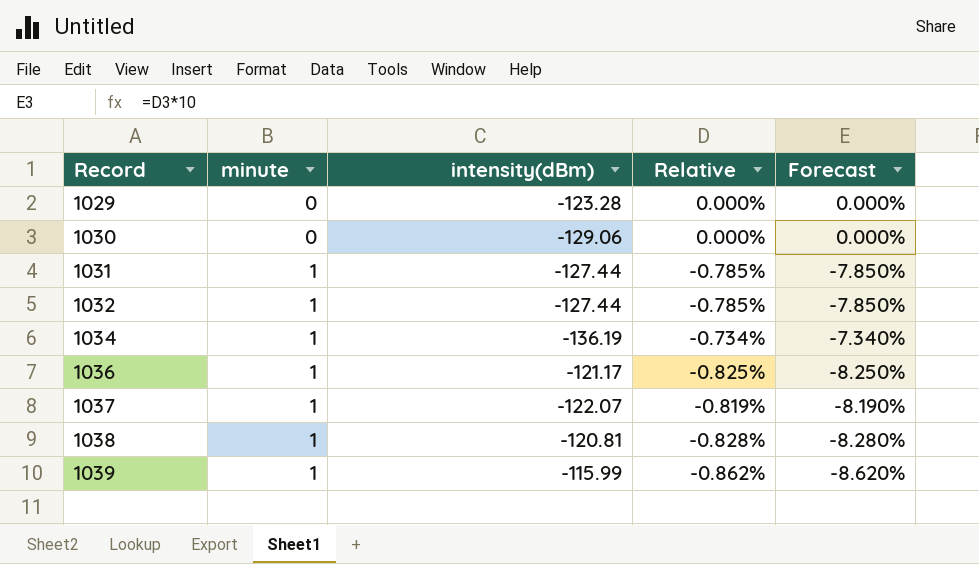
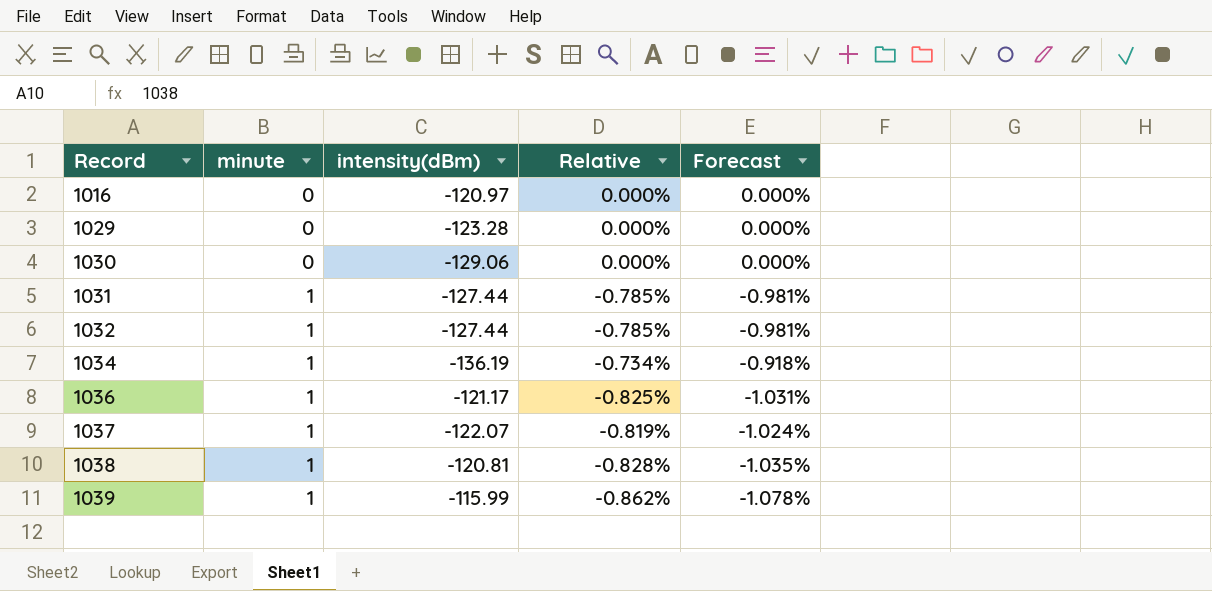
column Forecast | formula: [Relative] * 10 -> [Relative] * 1.25
row 1016: none -> 0 | -120.97 | 0.000% | 0.000%

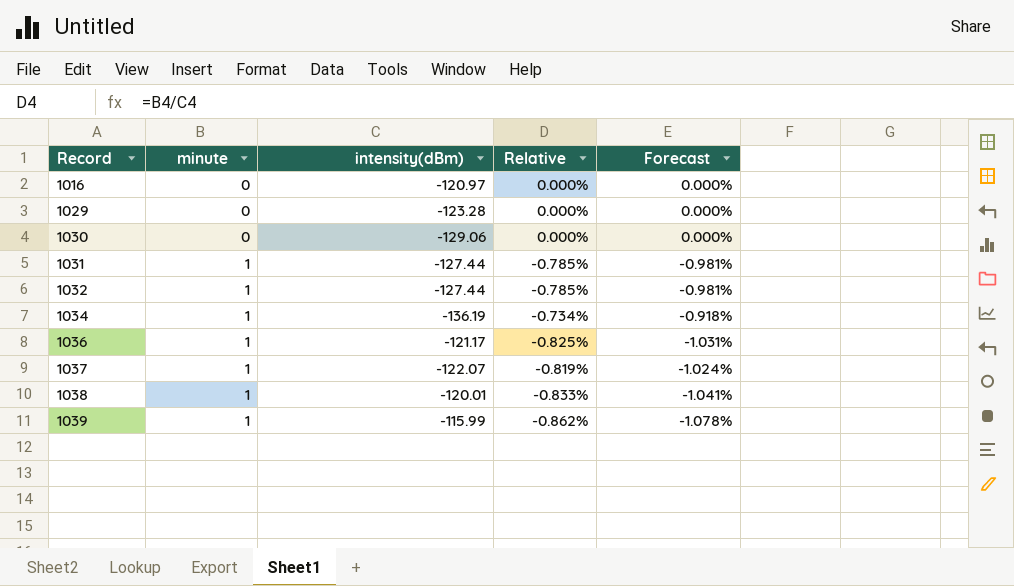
1038 | intensity(dBm): -120.81 -> -120.01
1038 | Relative: -0.828% -> -0.833%
1038 | Forecast: -1.035% -> -1.041%

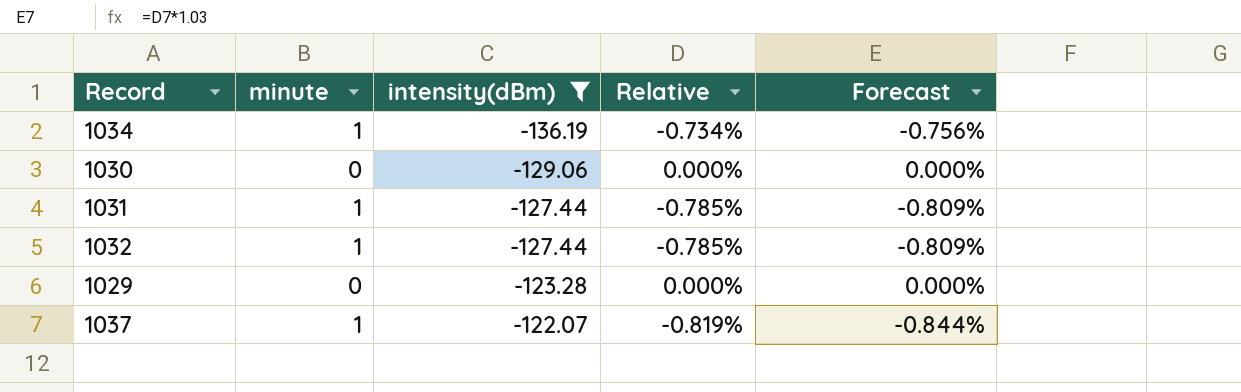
filter: none -> intensity(dBm) <= -122.07
row order: Record ascending -> intensity(dBm) ascending
column Forecast | formula: [Relative] * 1.25 -> [Relative] * 1.03

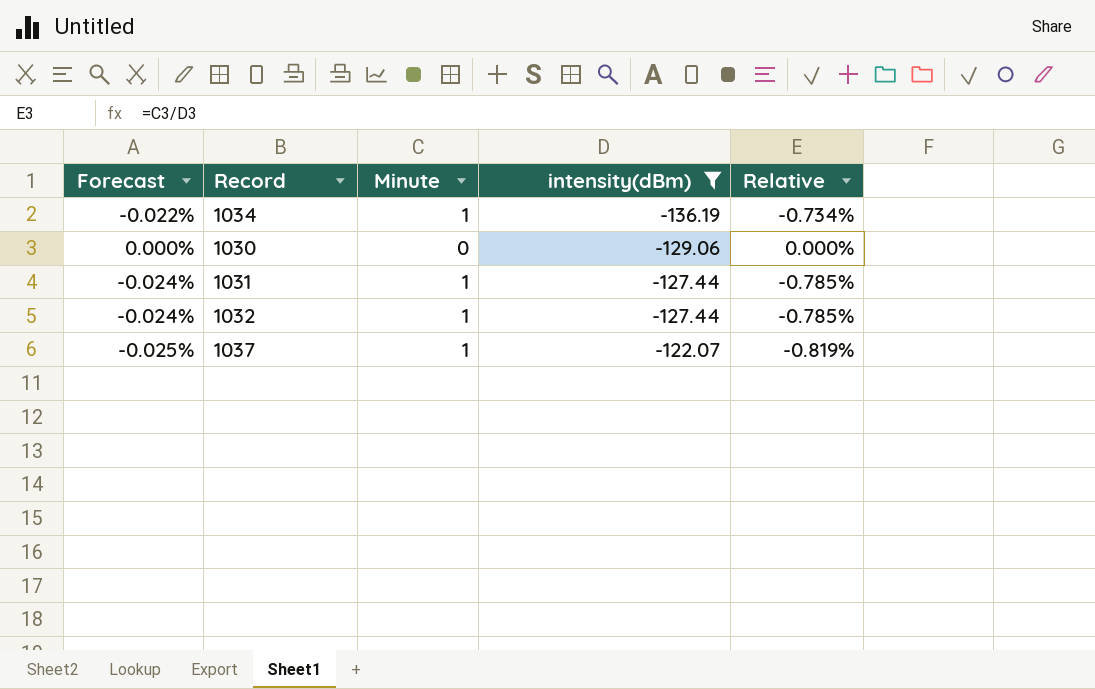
column Forecast | formula: [Relative] * 1.03 -> [Relative] * 0.03
column Forecast | position: 5 -> 1
column name: minute -> Minute
row 1029: 0 | -123.28 | 0.000% | 0.000% -> none

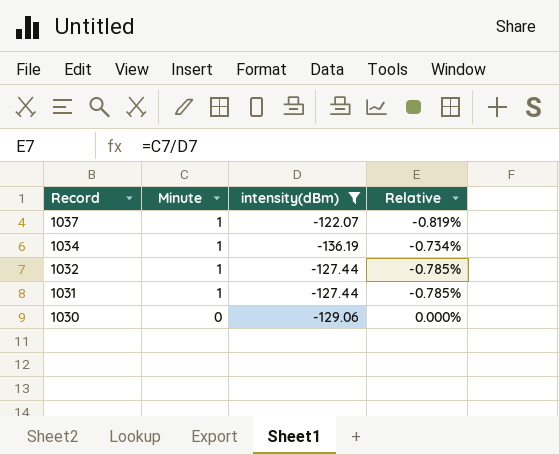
row order: intensity(dBm) ascending -> Record descending
column Forecast | formula: [Relative] * 0.03 -> none

